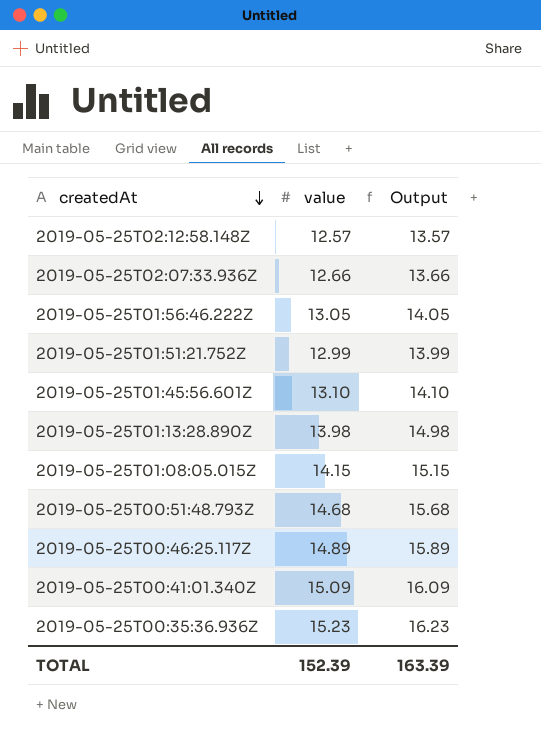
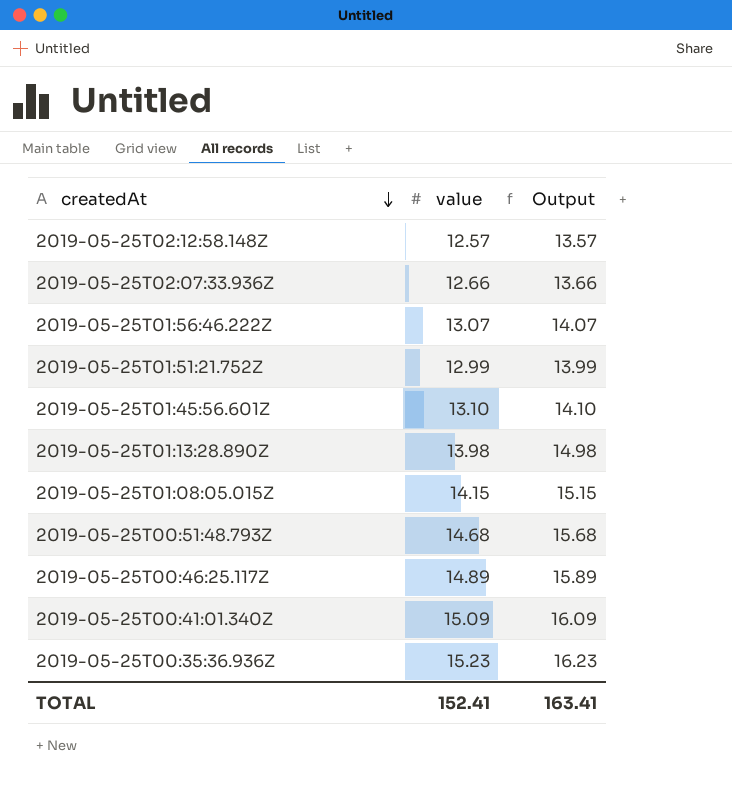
2019-05-25T01:56:46.222Z | value: 13.05 -> 13.07
2019-05-25T01:56:46.222Z | Output: 14.05 -> 14.07
TOTAL | value: 152.39 -> 152.41
TOTAL | Output: 163.39 -> 163.41

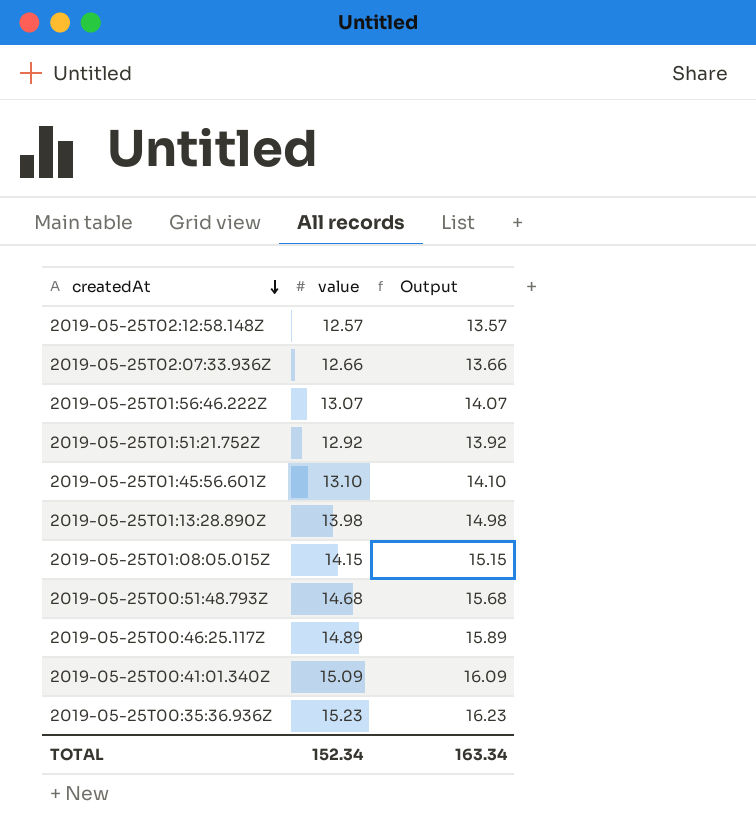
2019-05-25T01:51:21.752Z | value: 12.99 -> 12.92
2019-05-25T01:51:21.752Z | Output: 13.99 -> 13.92
TOTAL | value: 152.41 -> 152.34
TOTAL | Output: 163.41 -> 163.34

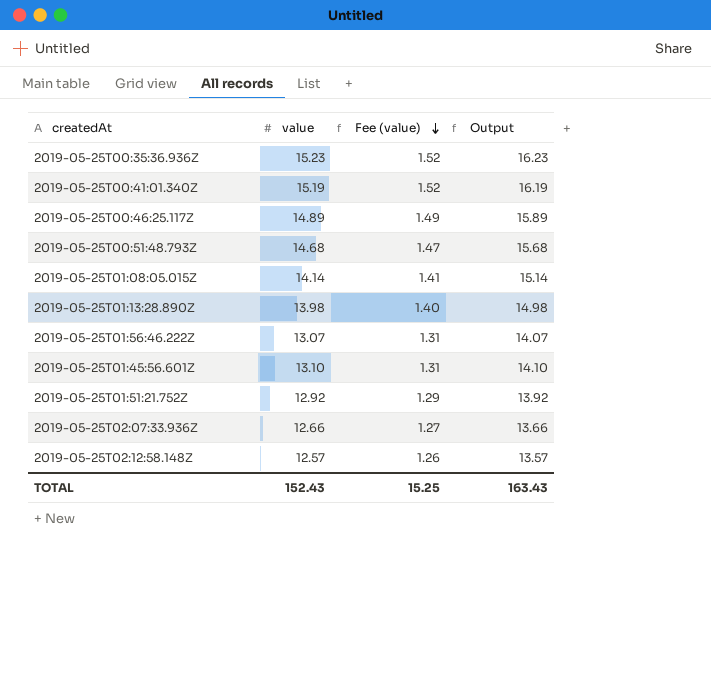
row order: createdAt descending -> Fee (value) descending
column Fee (value) | formula: none -> [value] * 0.1
2019-05-25T00:41:01.340Z | value: 15.09 -> 15.19
2019-05-25T00:41:01.340Z | Output: 16.09 -> 16.19
2019-05-25T01:08:05.015Z | value: 14.15 -> 14.14
2019-05-25T01:08:05.015Z | Output: 15.15 -> 15.14
TOTAL | value: 152.34 -> 152.43
TOTAL | Output: 163.34 -> 163.43

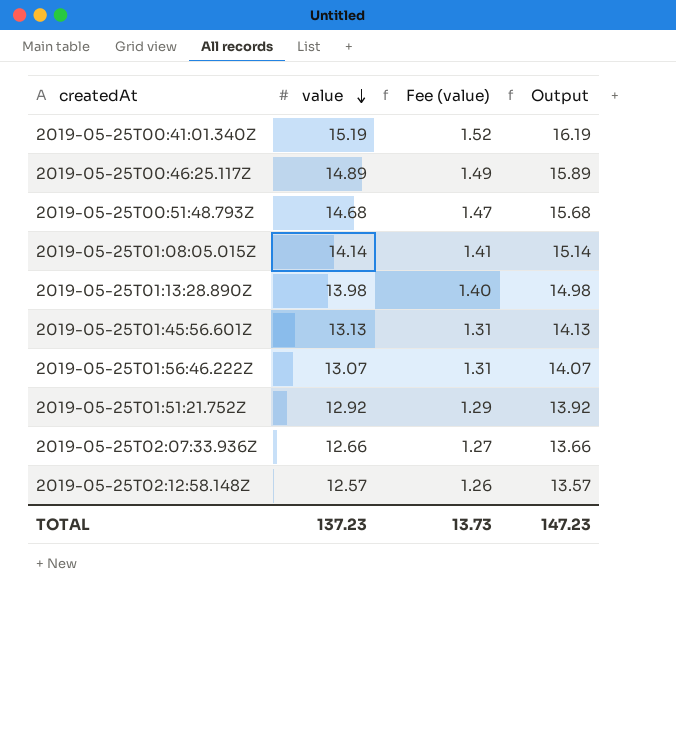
row order: Fee (value) descending -> value descending
row 2019-05-25T00:35:36.936Z: 15.23 | 1.52 | 16.23 -> none
2019-05-25T01:45:56.601Z | value: 13.10 -> 13.13
2019-05-25T01:45:56.601Z | Output: 14.10 -> 14.13
TOTAL | value: 152.43 -> 137.23
TOTAL | Fee (value): 15.25 -> 13.73
TOTAL | Output: 163.43 -> 147.23

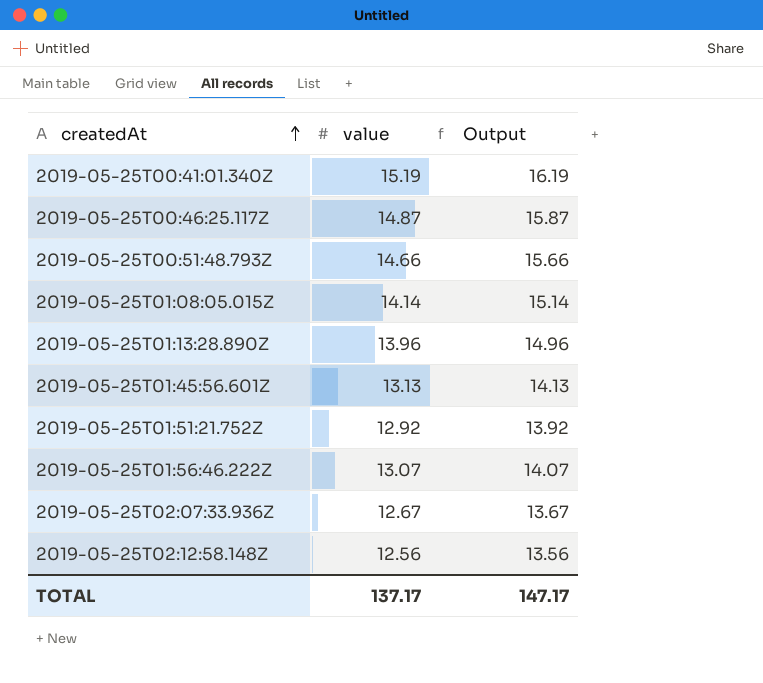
row order: value descending -> createdAt ascending
column Fee (value) | formula: [value] * 0.1 -> none
2019-05-25T00:46:25.117Z | value: 14.89 -> 14.87
2019-05-25T00:46:25.117Z | Output: 15.89 -> 15.87
2019-05-25T00:51:48.793Z | value: 14.68 -> 14.66
2019-05-25T00:51:48.793Z | Output: 15.68 -> 15.66
2019-05-25T01:13:28.890Z | value: 13.98 -> 13.96
2019-05-25T01:13:28.890Z | Output: 14.98 -> 14.96
2019-05-25T02:07:33.936Z | value: 12.66 -> 12.67
2019-05-25T02:07:33.936Z | Output: 13.66 -> 13.67
2019-05-25T02:12:58.148Z | value: 12.57 -> 12.56
2019-05-25T02:12:58.148Z | Output: 13.57 -> 13.56
TOTAL | value: 137.23 -> 137.17
TOTAL | Output: 147.23 -> 147.17

